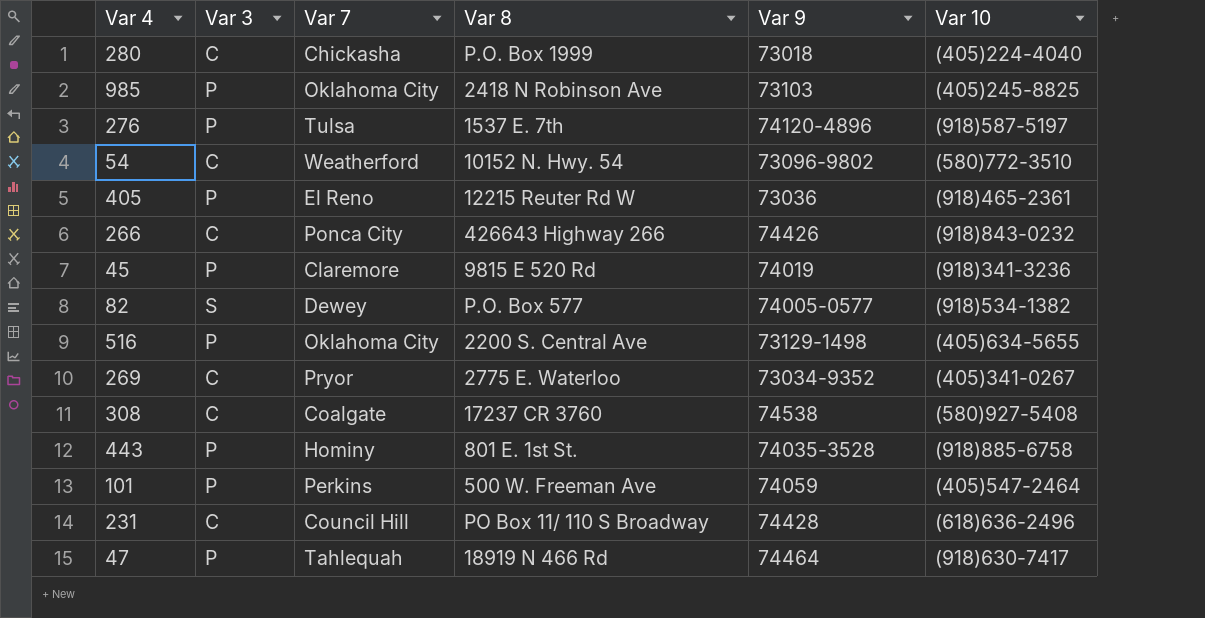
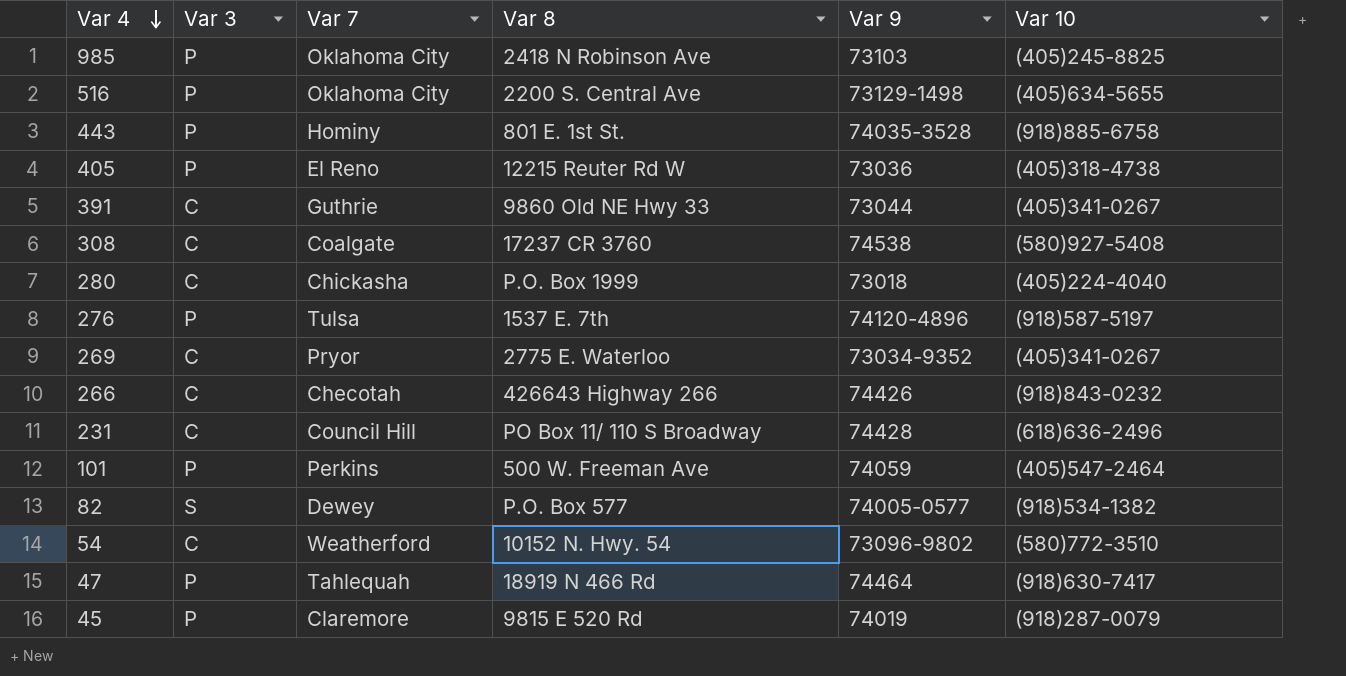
row order: none -> Var 4 descending
405 | Var 10: (918)465-2361 -> (405)318-4738
row 391: none -> C | Guthrie | 9860 Old NE Hwy 33 | 73044 | (405)341-0267
266 | Var 7: Ponca City -> Checotah
45 | Var 10: (918)341-3236 -> (918)287-0079

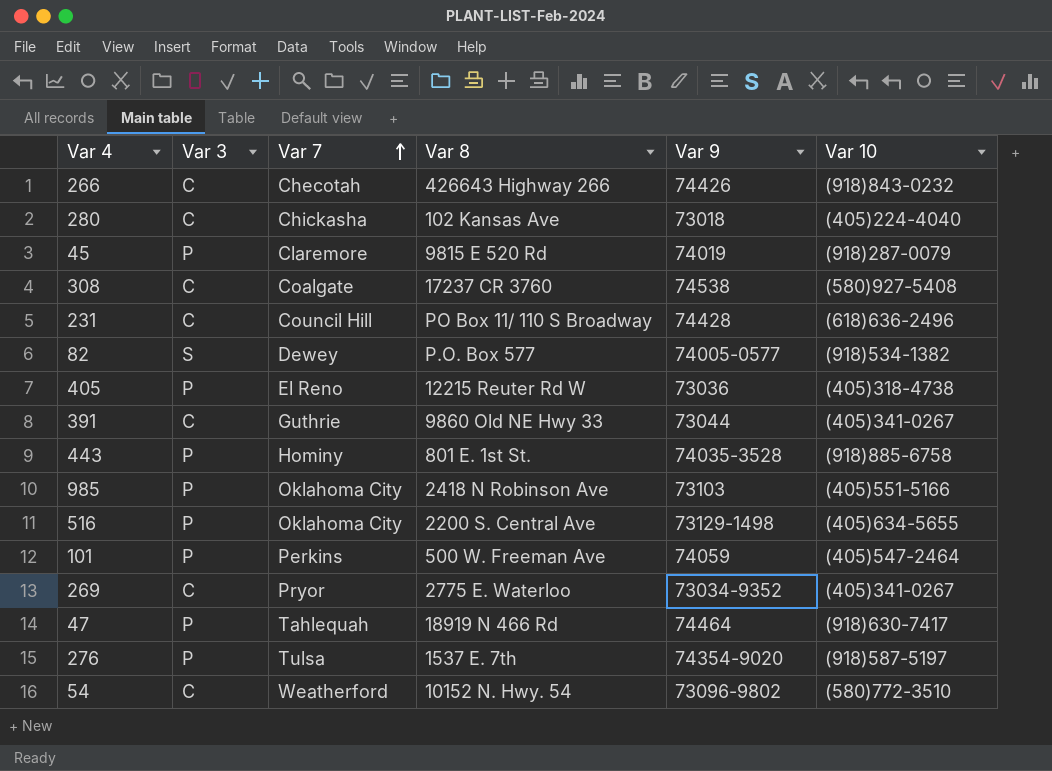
row order: Var 4 descending -> Var 7 ascending
280 | Var 8: P.O. Box 1999 -> 102 Kansas Ave
985 | Var 10: (405)245-8825 -> (405)551-5166
276 | Var 9: 74120-4896 -> 74354-9020

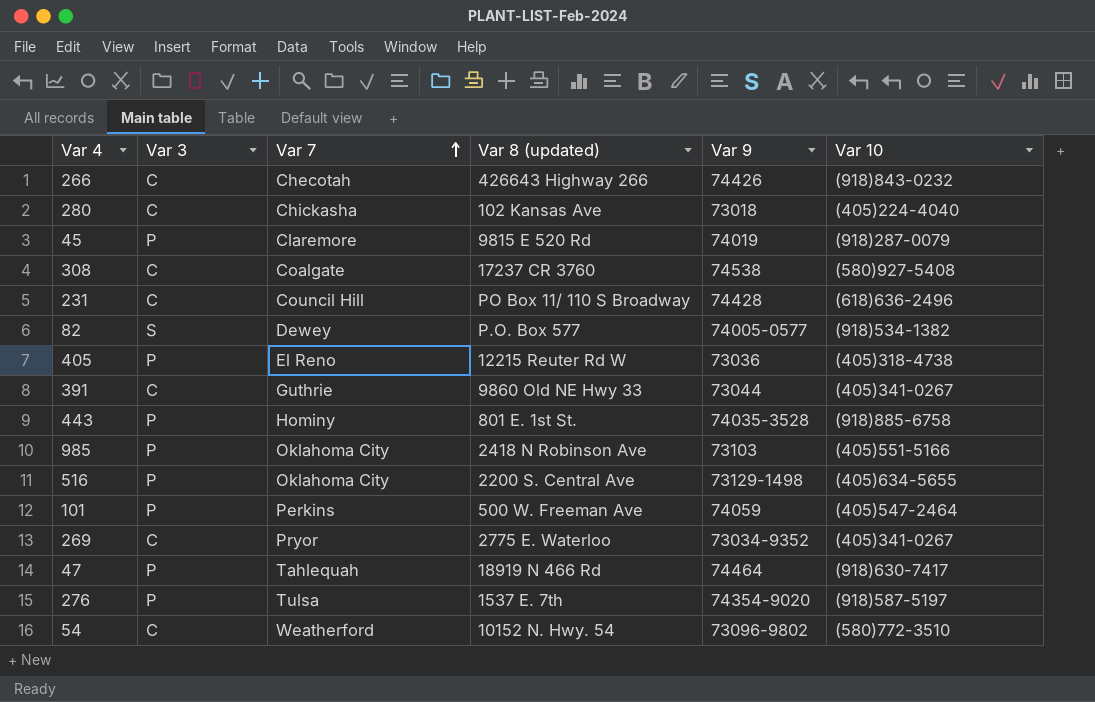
column name: Var 8 -> Var 8 (updated)

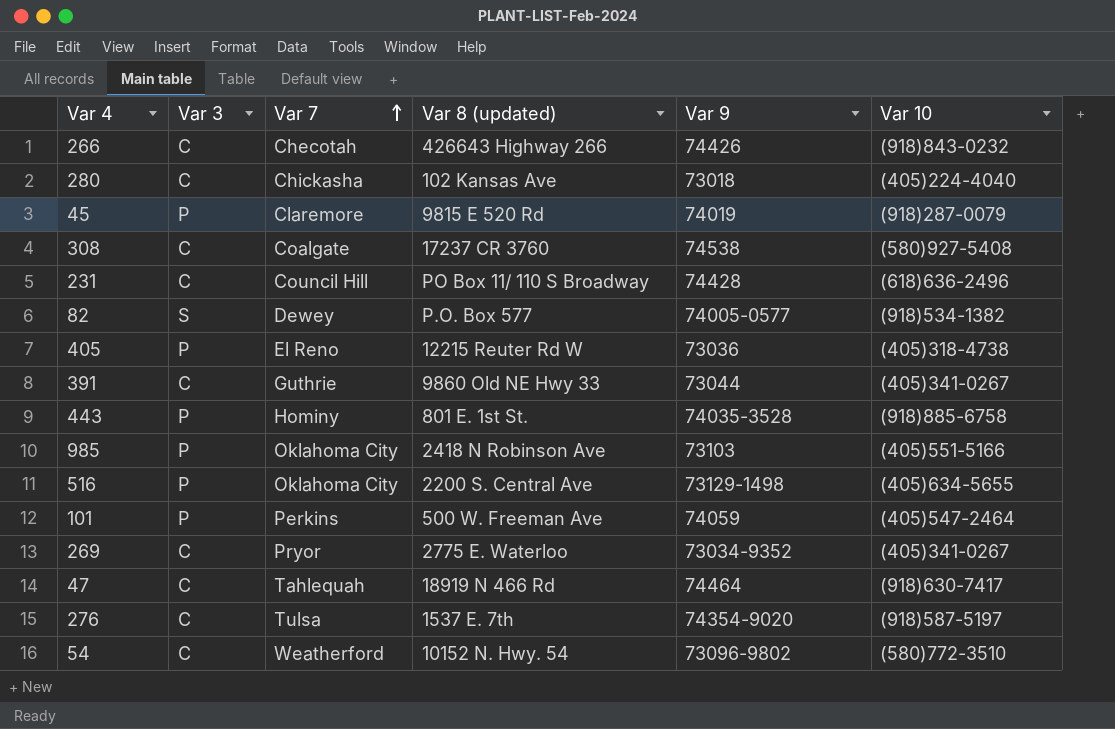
47 | Var 3: P -> C
276 | Var 3: P -> C

